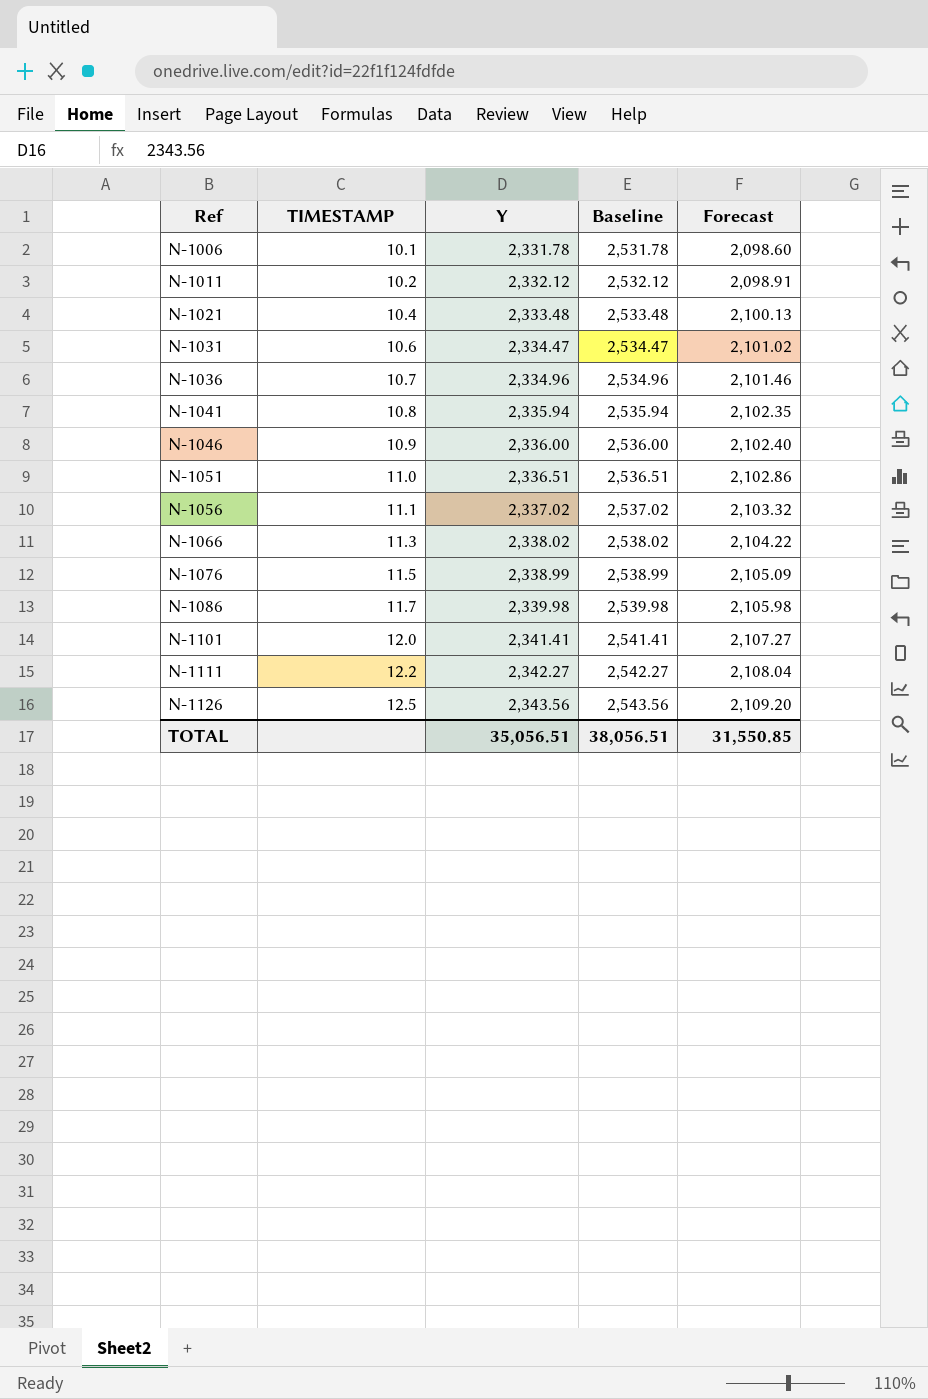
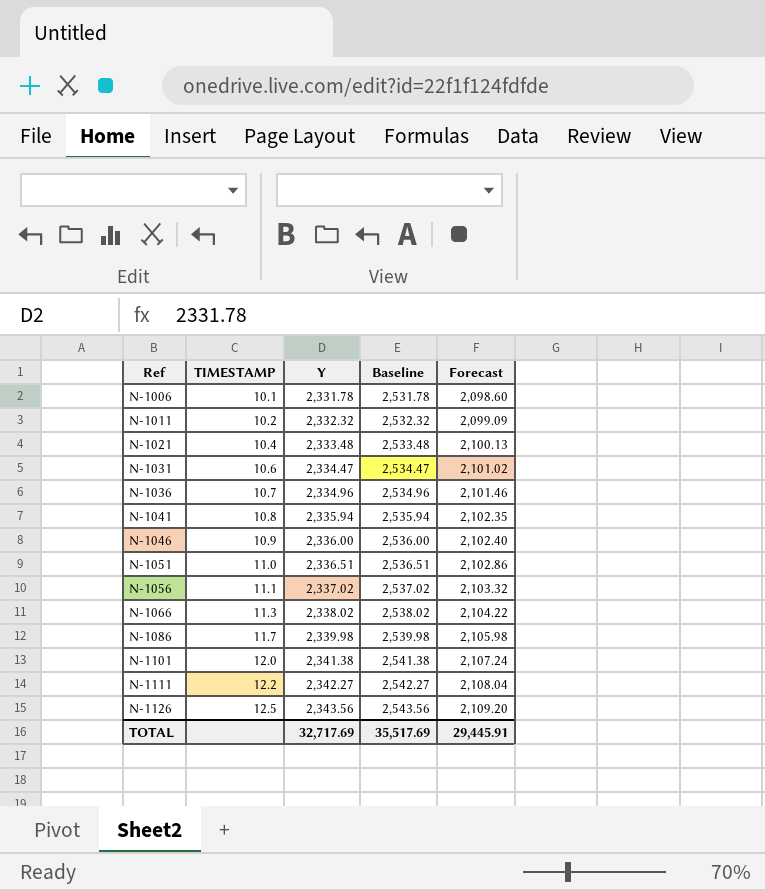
row N-1076: 11.5 | 2,338.99 | 2,538.99 | 2,105.09 -> none
N-1011 | Y: 2,332.12 -> 2,332.32
N-1011 | Baseline: 2,532.12 -> 2,532.32
N-1011 | Forecast: 2,098.91 -> 2,099.09
N-1101 | Y: 2,341.41 -> 2,341.38
N-1101 | Baseline: 2,541.41 -> 2,541.38
N-1101 | Forecast: 2,107.27 -> 2,107.24
TOTAL | Y: 35,056.51 -> 32,717.69
TOTAL | Baseline: 38,056.51 -> 35,517.69
TOTAL | Forecast: 31,550.85 -> 29,445.91

